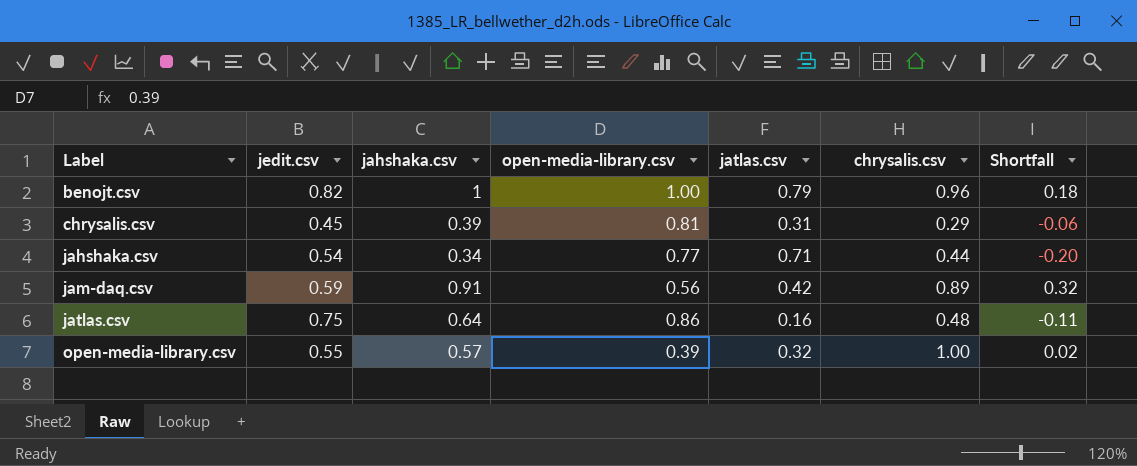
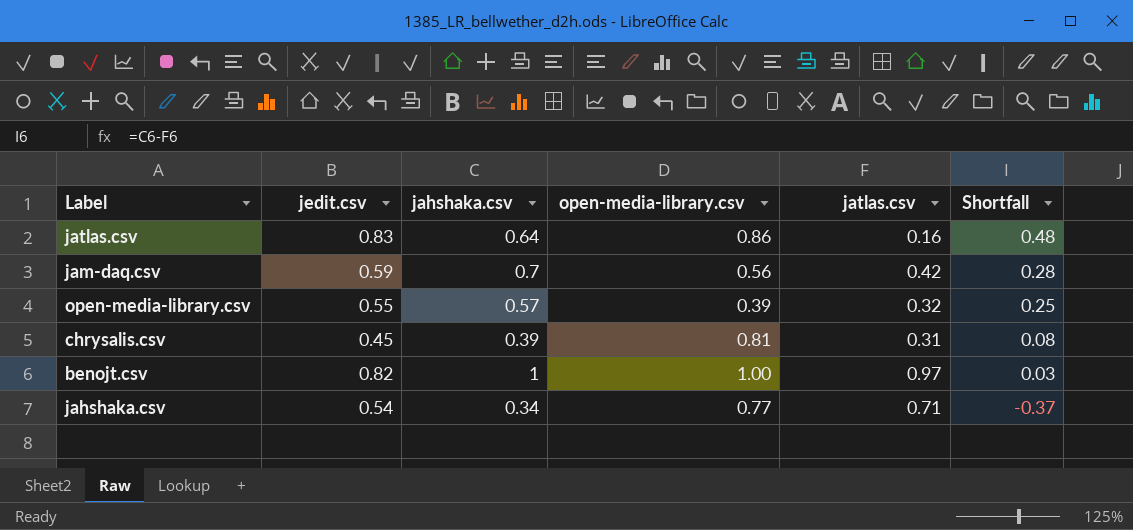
row order: Label ascending -> Shortfall descending
column chrysalis.csv | position: 6 -> none
column Shortfall | formula: [jahshaka.csv] - [jedit.csv] -> [jahshaka.csv] - [jatlas.csv]
jatlas.csv | jedit.csv: 0.75 -> 0.83
jam-daq.csv | jahshaka.csv: 0.91 -> 0.7
benojt.csv | jatlas.csv: 0.79 -> 0.97

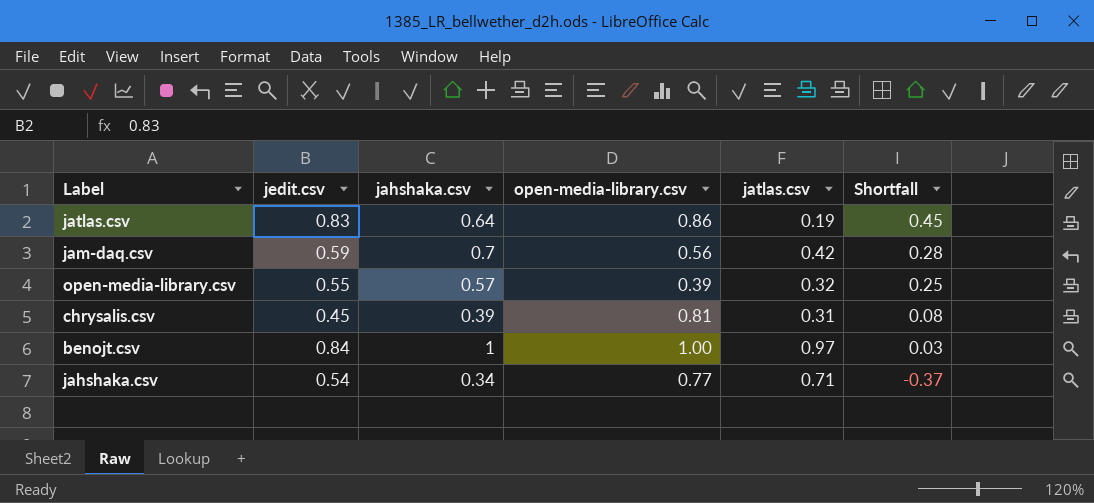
jatlas.csv | jatlas.csv: 0.16 -> 0.19
jatlas.csv | Shortfall: 0.48 -> 0.45
benojt.csv | jedit.csv: 0.82 -> 0.84

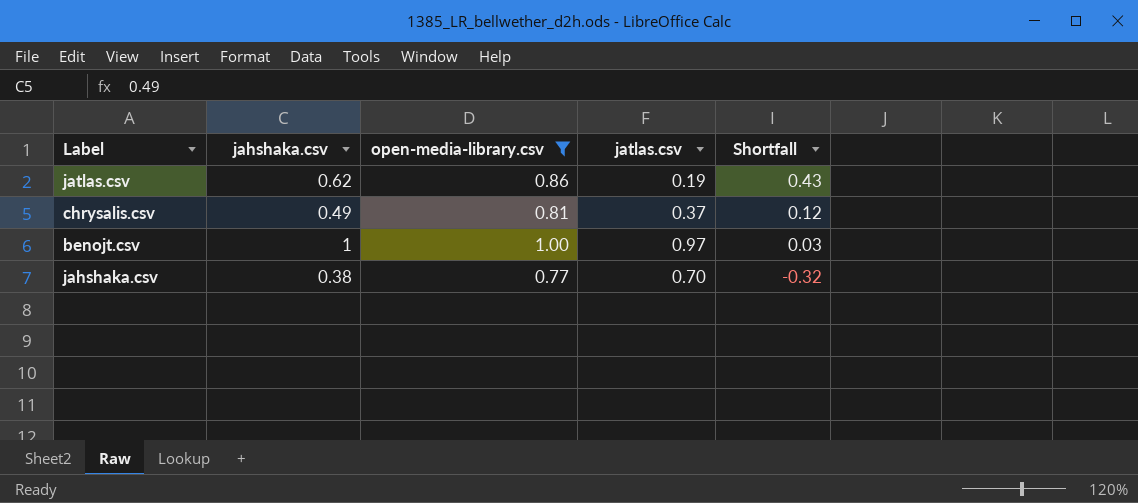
filter: none -> open-media-library.csv >= 0.77
column jedit.csv | position: 2 -> none
jatlas.csv | jahshaka.csv: 0.64 -> 0.62
jatlas.csv | Shortfall: 0.45 -> 0.43
chrysalis.csv | jahshaka.csv: 0.39 -> 0.49
chrysalis.csv | jatlas.csv: 0.31 -> 0.37
chrysalis.csv | Shortfall: 0.08 -> 0.12
jahshaka.csv | jahshaka.csv: 0.34 -> 0.38
jahshaka.csv | jatlas.csv: 0.71 -> 0.70
jahshaka.csv | Shortfall: -0.37 -> -0.32

